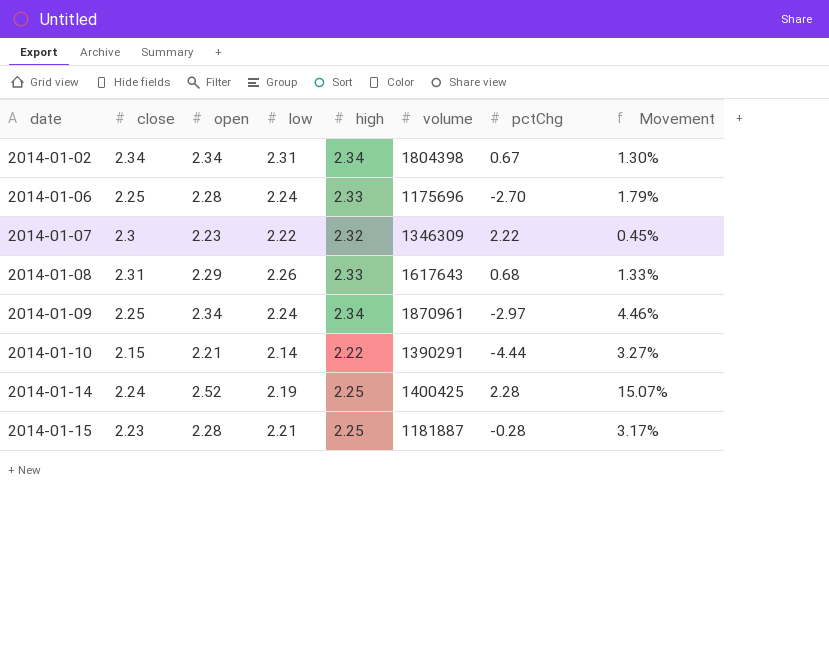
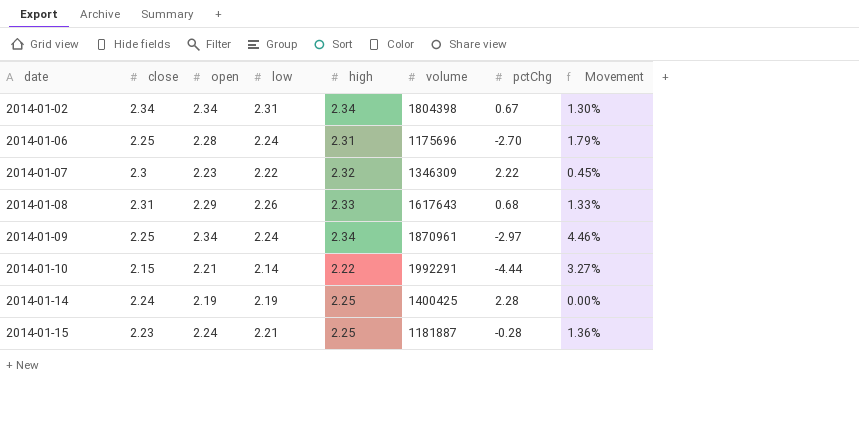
2014-01-06 | high: 2.33 -> 2.31
2014-01-10 | volume: 1390291 -> 1992291
2014-01-14 | open: 2.52 -> 2.19
2014-01-14 | Movement: 15.07% -> 0.00%
2014-01-15 | open: 2.28 -> 2.24
2014-01-15 | Movement: 3.17% -> 1.36%

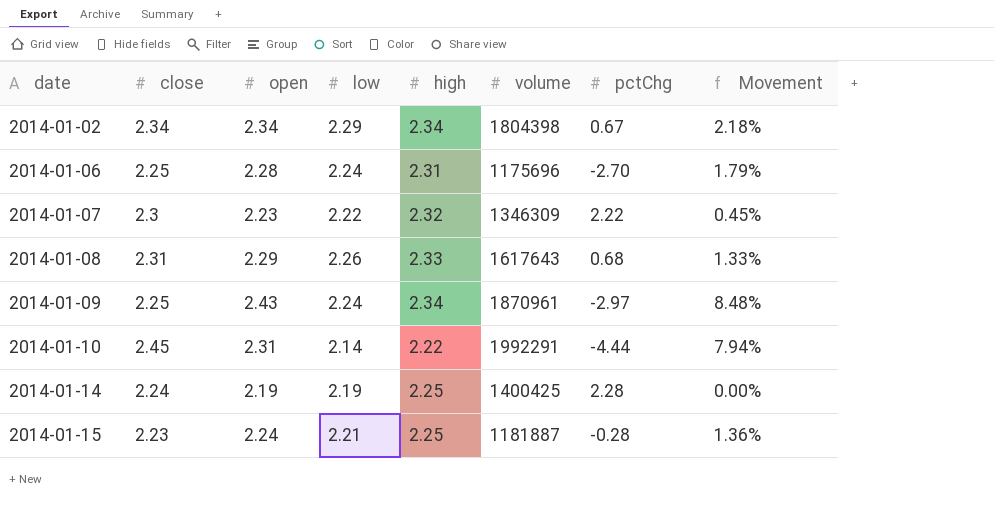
2014-01-02 | low: 2.31 -> 2.29
2014-01-02 | Movement: 1.30% -> 2.18%
2014-01-09 | open: 2.34 -> 2.43
2014-01-09 | Movement: 4.46% -> 8.48%
2014-01-10 | close: 2.15 -> 2.45
2014-01-10 | open: 2.21 -> 2.31
2014-01-10 | Movement: 3.27% -> 7.94%

